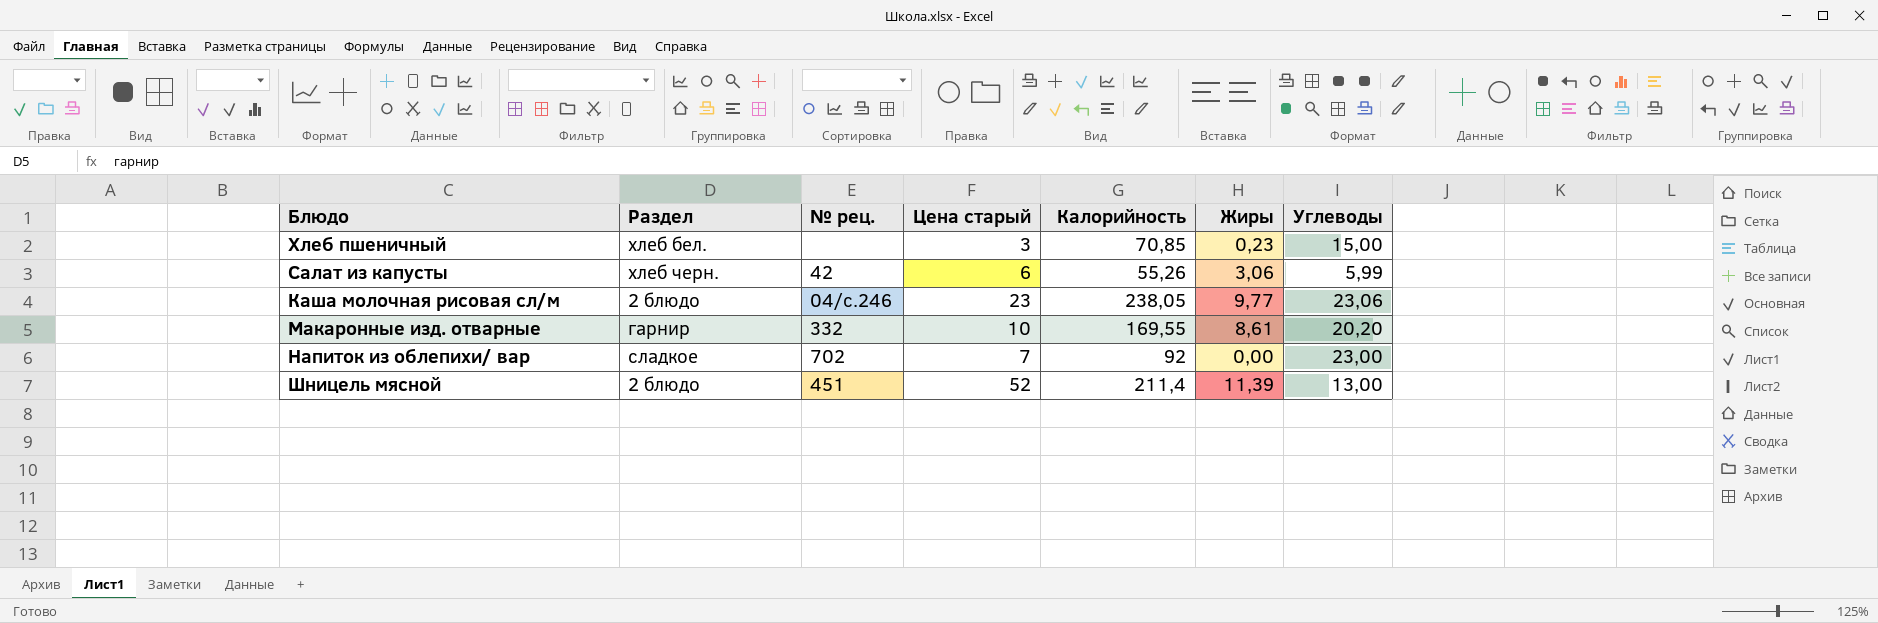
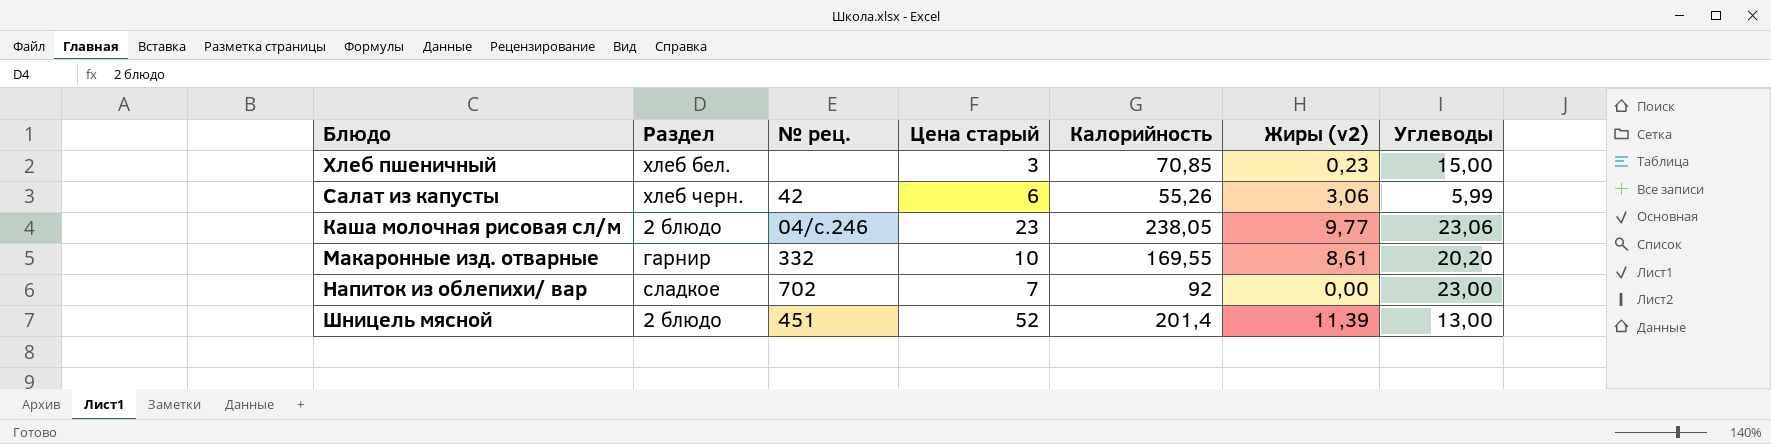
column name: Жиры -> Жиры (v2)
Шницель мясной | Калорийность: 211,4 -> 201,4

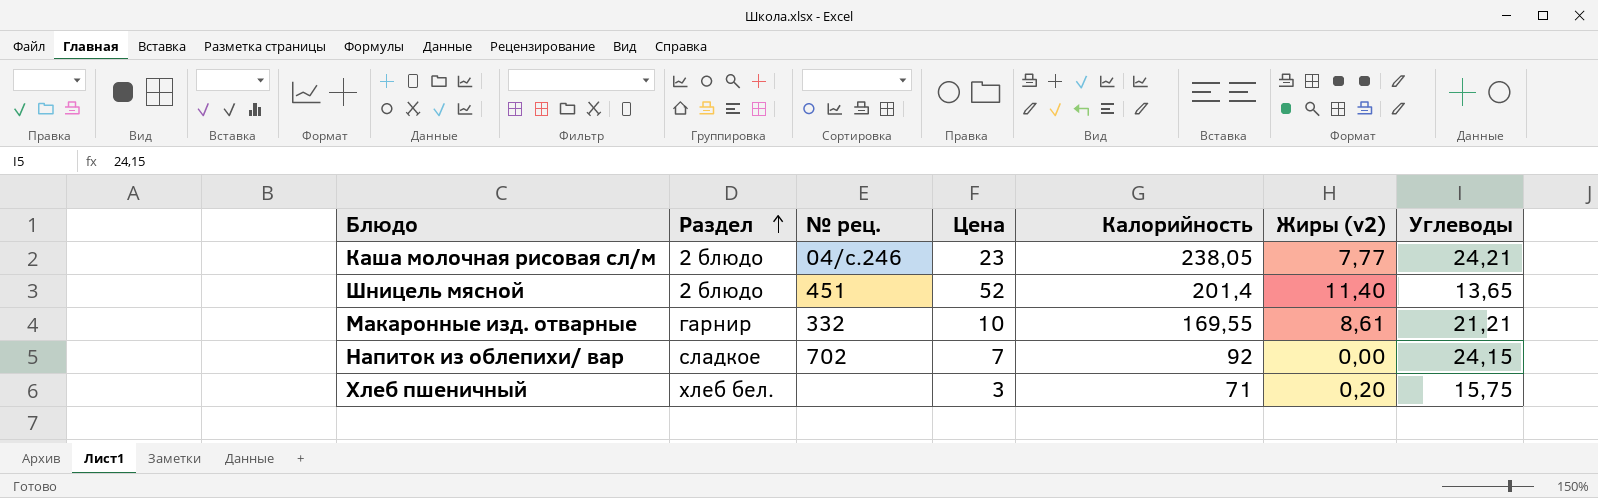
row order: none -> Раздел ascending
column name: Цена старый -> Цена
row Салат из капусты: хлеб черн. | 42 | 6 | 55,26 | 3,06 | 5,99 -> none
Каша молочная рисовая сл/м | Жиры (v2): 9,77 -> 7,77
Каша молочная рисовая сл/м | Углеводы: 23,06 -> 24,21
Шницель мясной | Жиры (v2): 11,39 -> 11,40
Шницель мясной | Углеводы: 13,00 -> 13,65
Макаронные изд. отварные | Углеводы: 20,20 -> 21,21
Напиток из облепихи/ вар | Углеводы: 23,00 -> 24,15
Хлеб пшеничный | Калорийность: 70,85 -> 71
Хлеб пшеничный | Жиры (v2): 0,23 -> 0,20
Хлеб пшеничный | Углеводы: 15,00 -> 15,75

